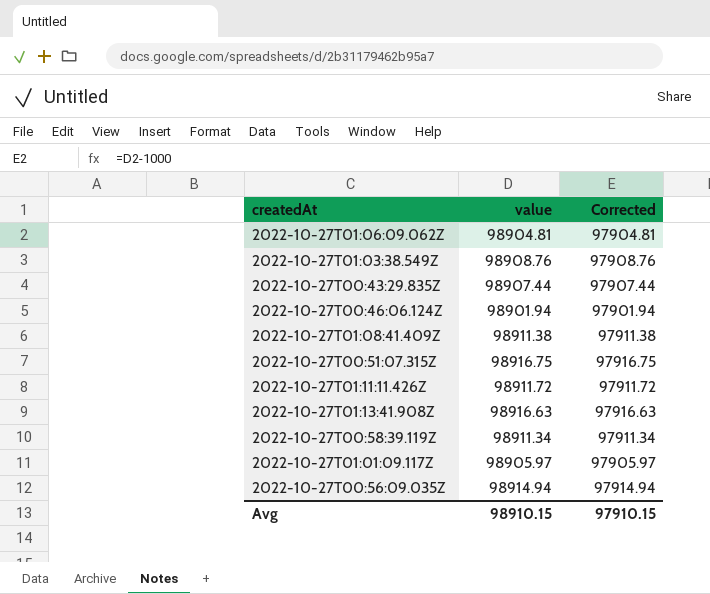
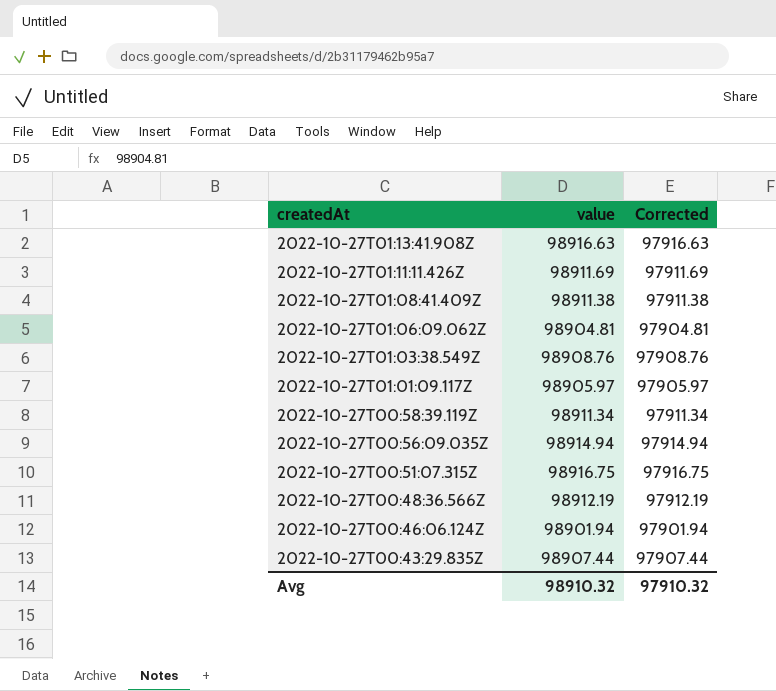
row order: none -> createdAt descending
2022-10-27T01:11:11.426Z | value: 98911.72 -> 98911.69
2022-10-27T01:11:11.426Z | Corrected: 97911.72 -> 97911.69
row 2022-10-27T00:48:36.566Z: none -> 98912.19 | 97912.19
Avg | value: 98910.15 -> 98910.32
Avg | Corrected: 97910.15 -> 97910.32

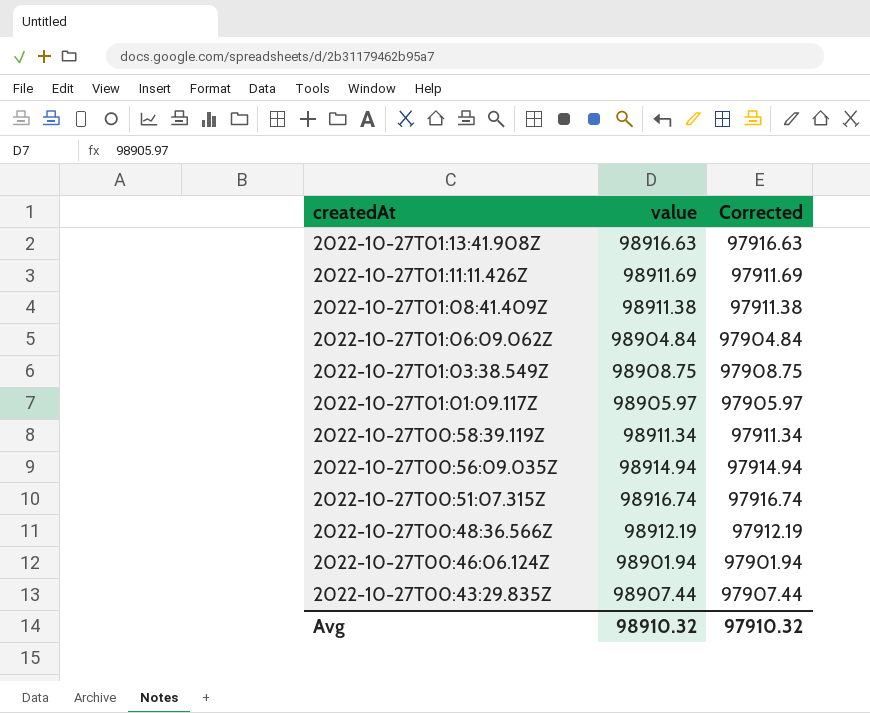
2022-10-27T01:06:09.062Z | value: 98904.81 -> 98904.84
2022-10-27T01:06:09.062Z | Corrected: 97904.81 -> 97904.84
2022-10-27T01:03:38.549Z | value: 98908.76 -> 98908.75
2022-10-27T01:03:38.549Z | Corrected: 97908.76 -> 97908.75
2022-10-27T00:51:07.315Z | value: 98916.75 -> 98916.74
2022-10-27T00:51:07.315Z | Corrected: 97916.75 -> 97916.74

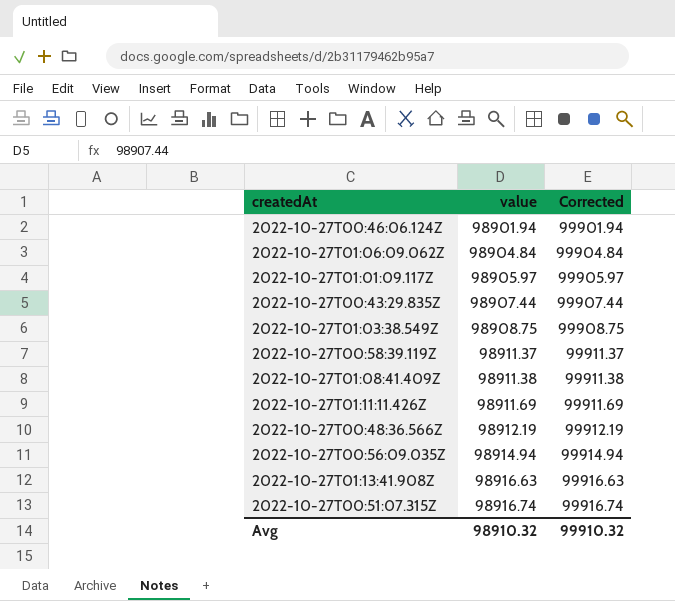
row order: createdAt descending -> value ascending
column Corrected | formula: [value] - 1000 -> [value] + 1000
2022-10-27T00:58:39.119Z | value: 98911.34 -> 98911.37
Avg | Corrected: 97910.32 -> 99910.32

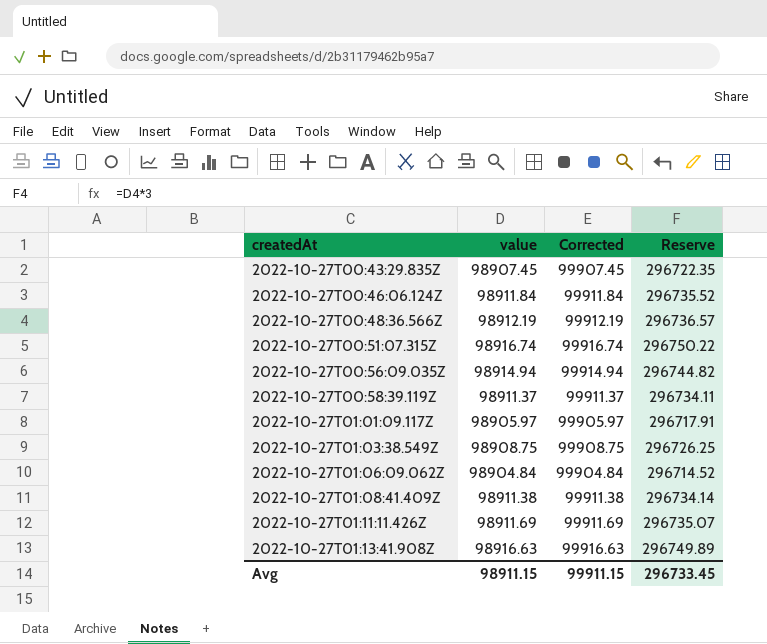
row order: value ascending -> createdAt ascending
column Reserve | formula: none -> [value] * 3
2022-10-27T00:43:29.835Z | value: 98907.44 -> 98907.45
2022-10-27T00:43:29.835Z | Corrected: 99907.44 -> 99907.45
2022-10-27T00:46:06.124Z | value: 98901.94 -> 98911.84
2022-10-27T00:46:06.124Z | Corrected: 99901.94 -> 99911.84
Avg | value: 98910.32 -> 98911.15
Avg | Corrected: 99910.32 -> 99911.15

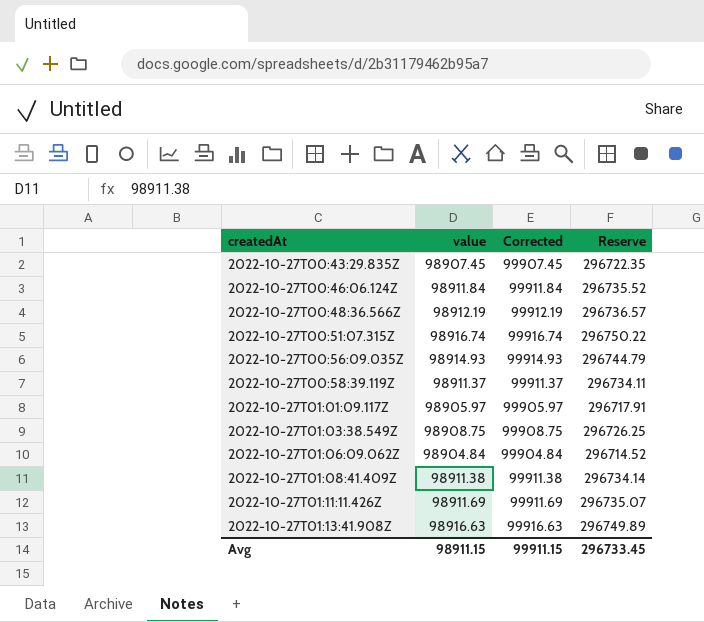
2022-10-27T00:56:09.035Z | value: 98914.94 -> 98914.93
2022-10-27T00:56:09.035Z | Corrected: 99914.94 -> 99914.93
2022-10-27T00:56:09.035Z | Reserve: 296744.82 -> 296744.79

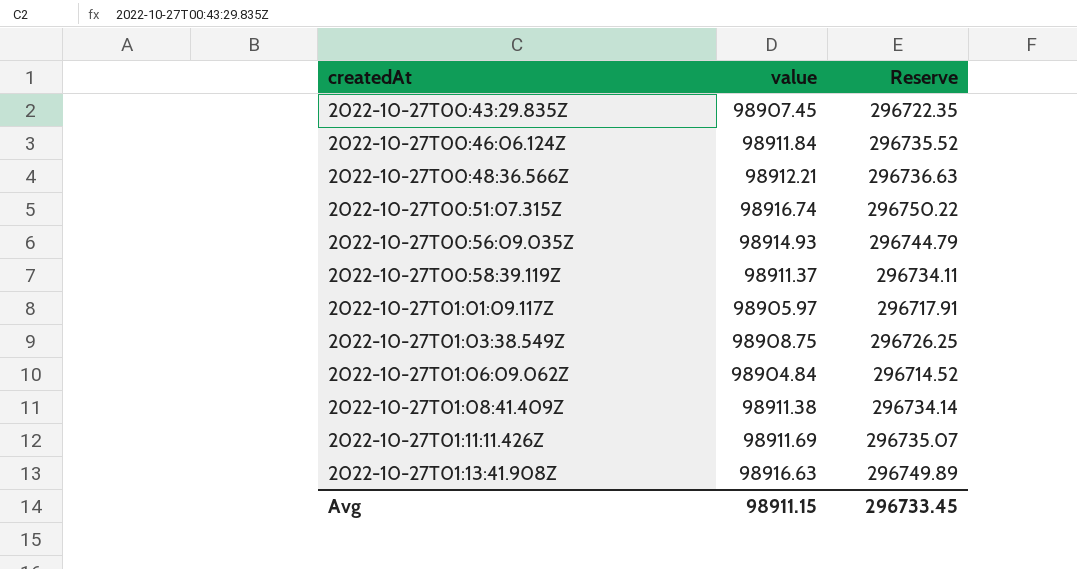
column Corrected | formula: [value] + 1000 -> none
2022-10-27T00:48:36.566Z | value: 98912.19 -> 98912.21
2022-10-27T00:48:36.566Z | Reserve: 296736.57 -> 296736.63

